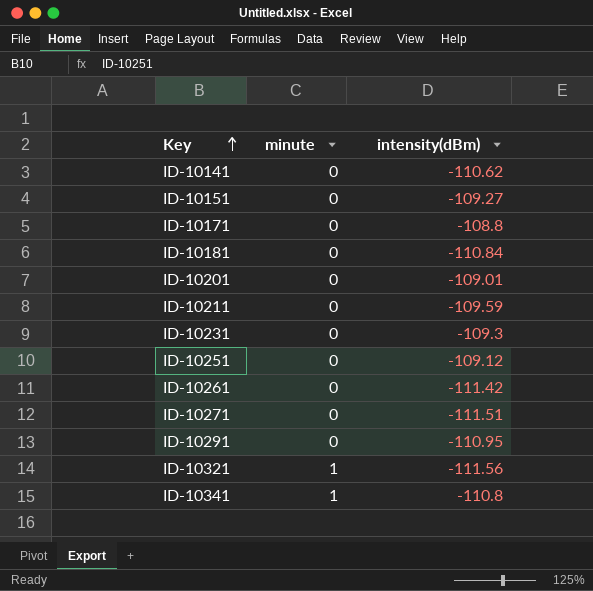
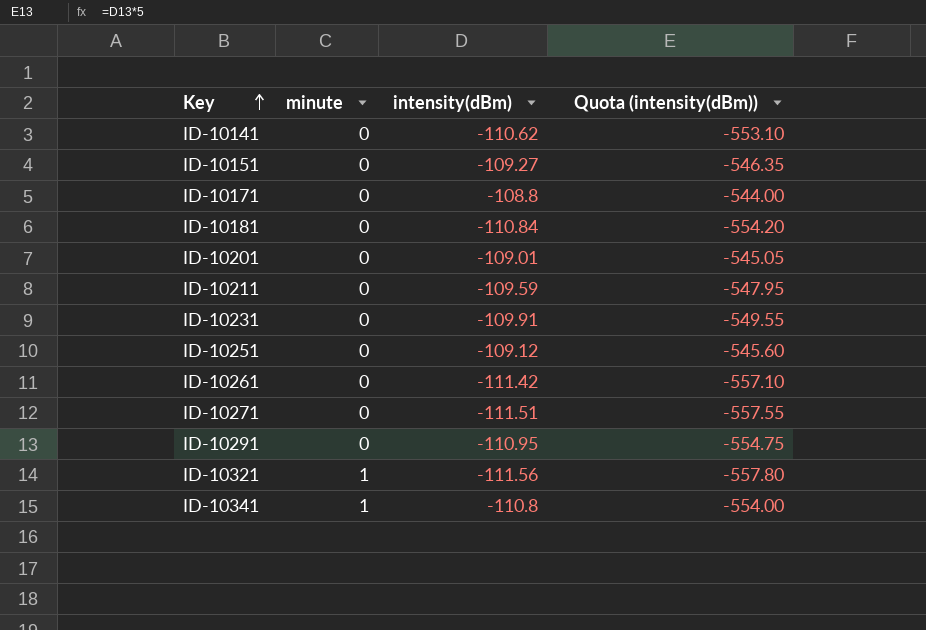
column Quota (intensity(dBm)) | formula: none -> [intensity(dBm)] * 5
ID-10231 | intensity(dBm): -109.3 -> -109.91

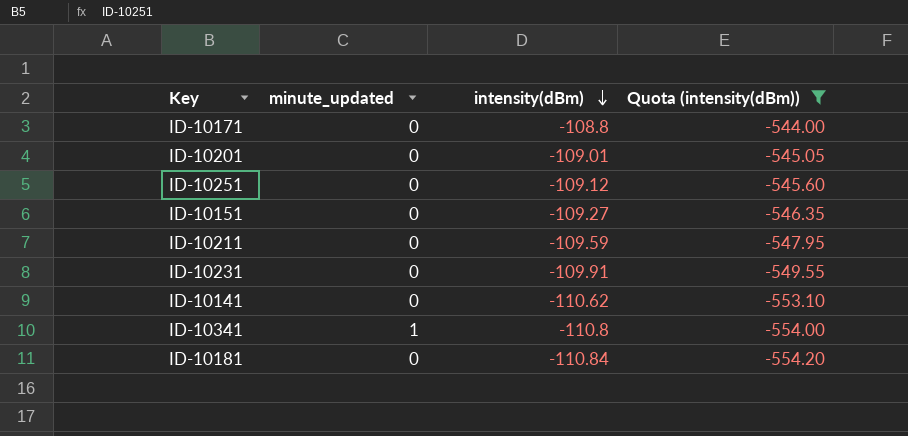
filter: none -> Quota (intensity(dBm)) >= -554.20
row order: Key ascending -> intensity(dBm) descending
column name: minute -> minute_updated

